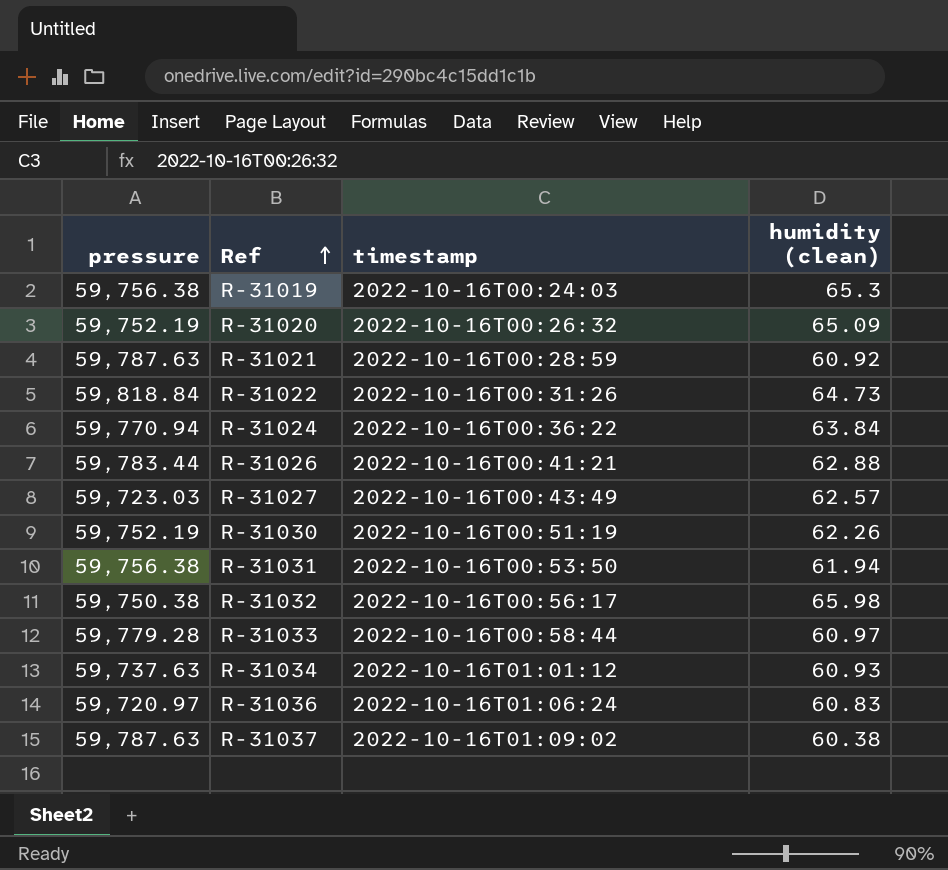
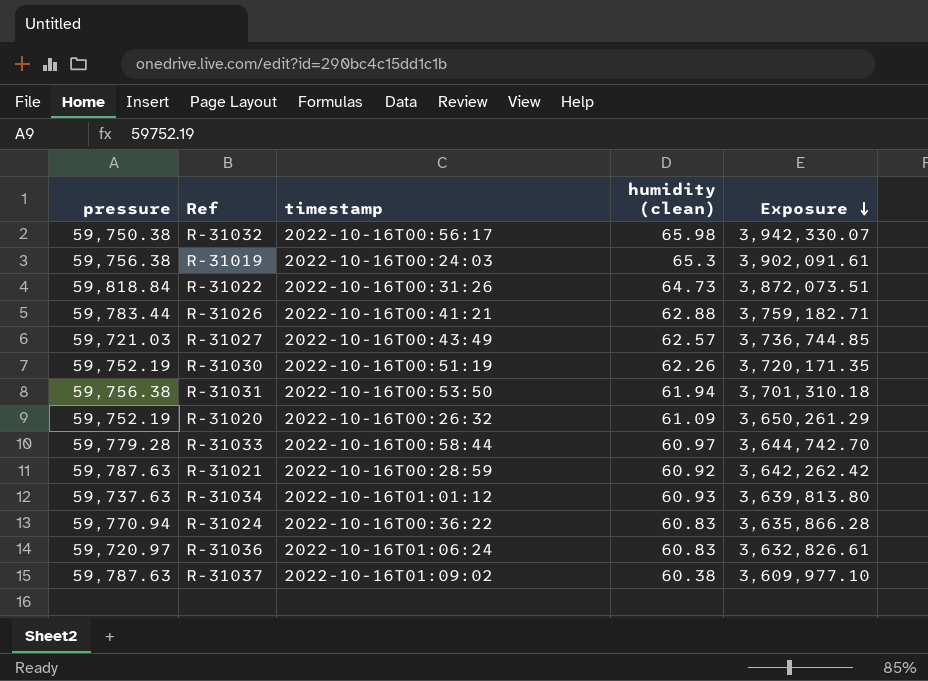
row order: Ref ascending -> Exposure descending
column Exposure | formula: none -> [pressure] * [humidity (clean)]
R-31027 | pressure: 59,723.03 -> 59,721.03
R-31020 | humidity (clean): 65.09 -> 61.09
R-31024 | humidity (clean): 63.84 -> 60.83

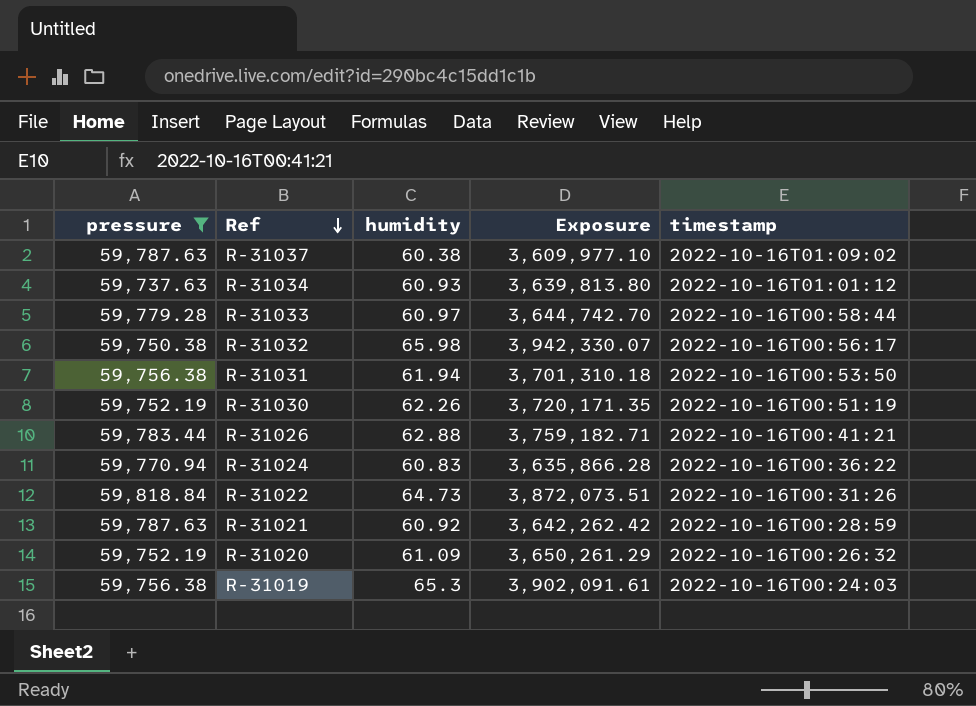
filter: none -> pressure >= 59,737.63
row order: Exposure descending -> Ref descending
column name: humidity (clean) -> humidity
column timestamp | position: 3 -> 5

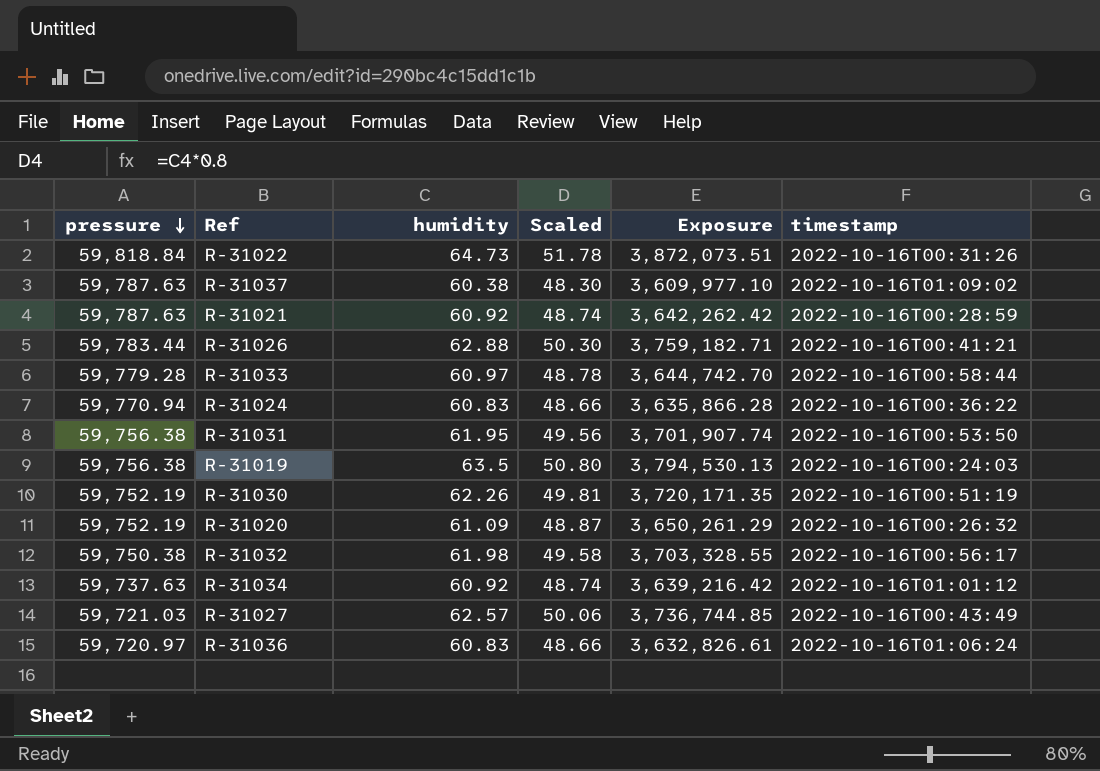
filter: pressure >= 59,737.63 -> none
row order: Ref descending -> pressure descending
column Scaled | formula: none -> [humidity] * 0.8
R-31031 | humidity: 61.94 -> 61.95
R-31031 | Exposure: 3,701,310.18 -> 3,701,907.74
R-31019 | humidity: 65.3 -> 63.5
R-31019 | Exposure: 3,902,091.61 -> 3,794,530.13
R-31032 | humidity: 65.98 -> 61.98
R-31032 | Exposure: 3,942,330.07 -> 3,703,328.55
R-31034 | humidity: 60.93 -> 60.92
R-31034 | Exposure: 3,639,813.80 -> 3,639,216.42

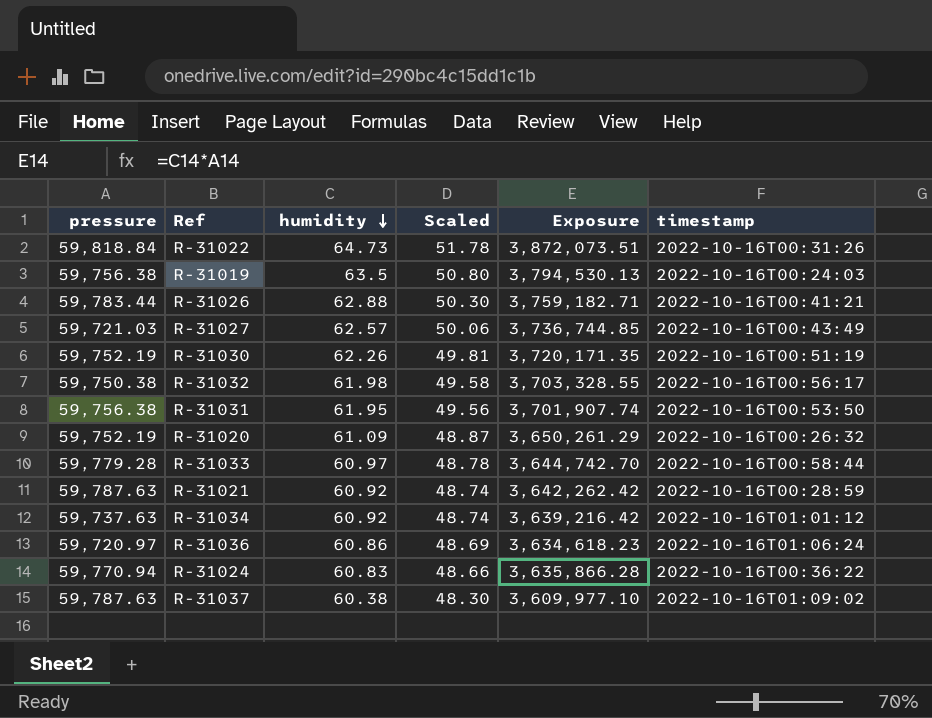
row order: pressure descending -> humidity descending
R-31036 | humidity: 60.83 -> 60.86
R-31036 | Scaled: 48.66 -> 48.69
R-31036 | Exposure: 3,632,826.61 -> 3,634,618.23

